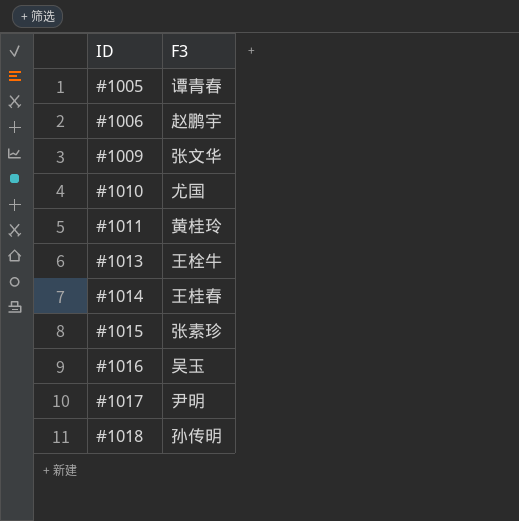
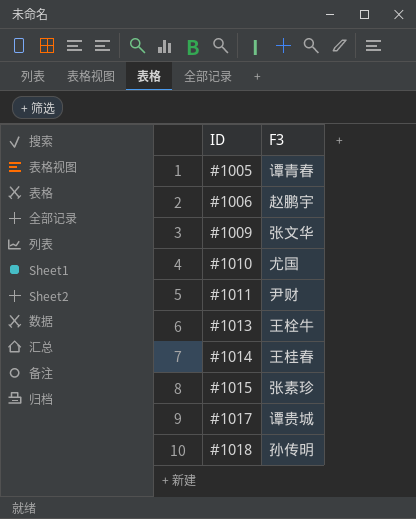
row #1016: 吴玉 -> none
#1011 | F3: 黄桂玲 -> 尹财
#1017 | F3: 尹明 -> 谭贵城

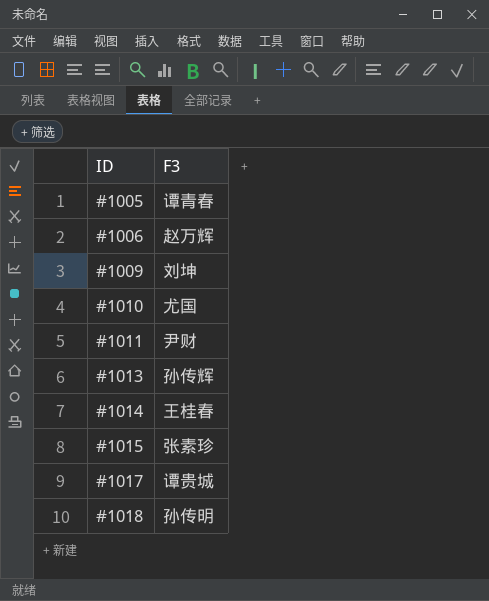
#1006 | F3: 赵鹏宇 -> 赵万辉
#1009 | F3: 张文华 -> 刘坤
#1013 | F3: 王栓牛 -> 孙传辉

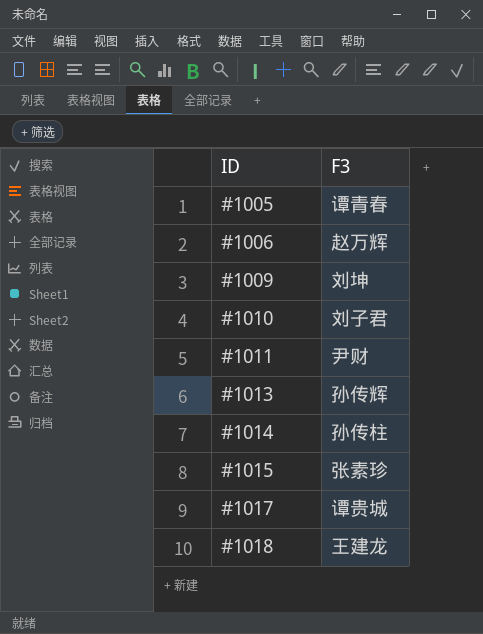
#1010 | F3: 尤国 -> 刘子君
#1014 | F3: 王桂春 -> 孙传柱
#1018 | F3: 孙传明 -> 王建龙

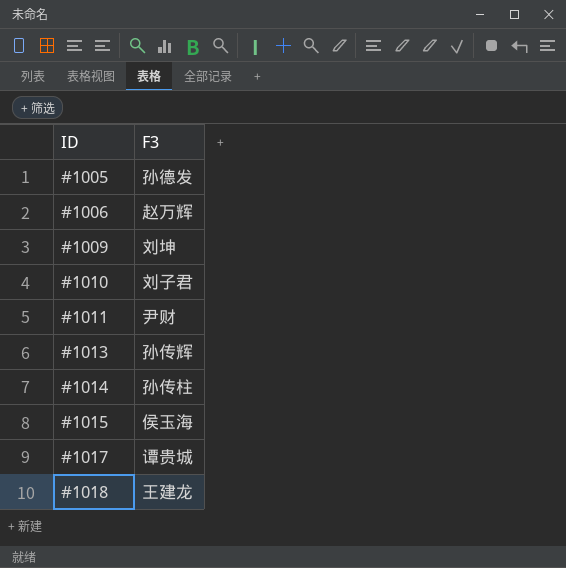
#1005 | F3: 谭青春 -> 孙德发
#1015 | F3: 张素珍 -> 侯玉海

